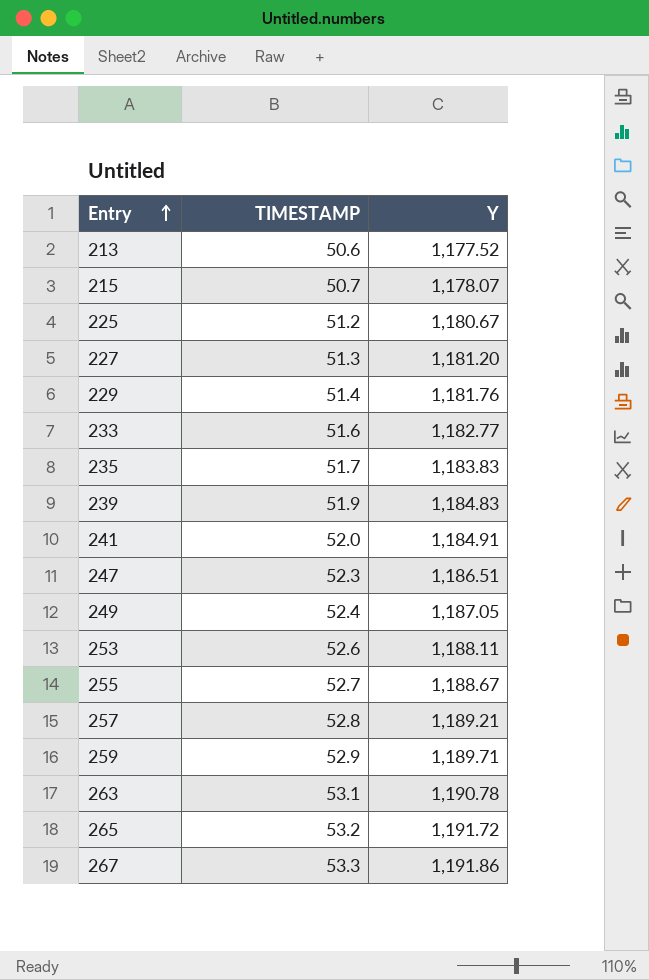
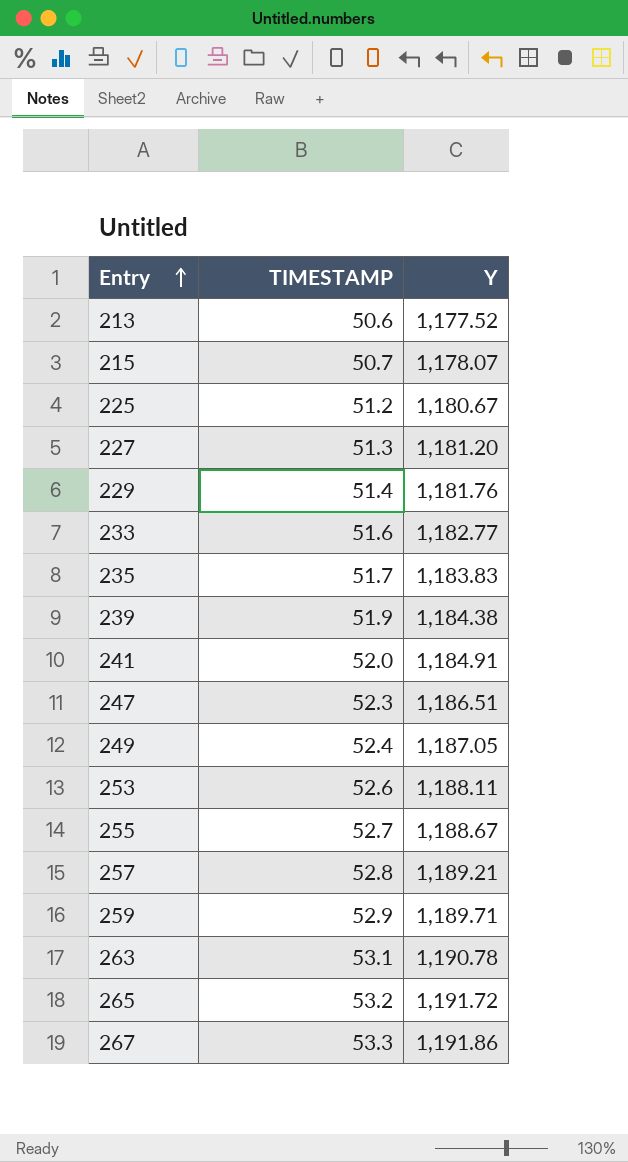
239 | Y: 1,184.83 -> 1,184.38

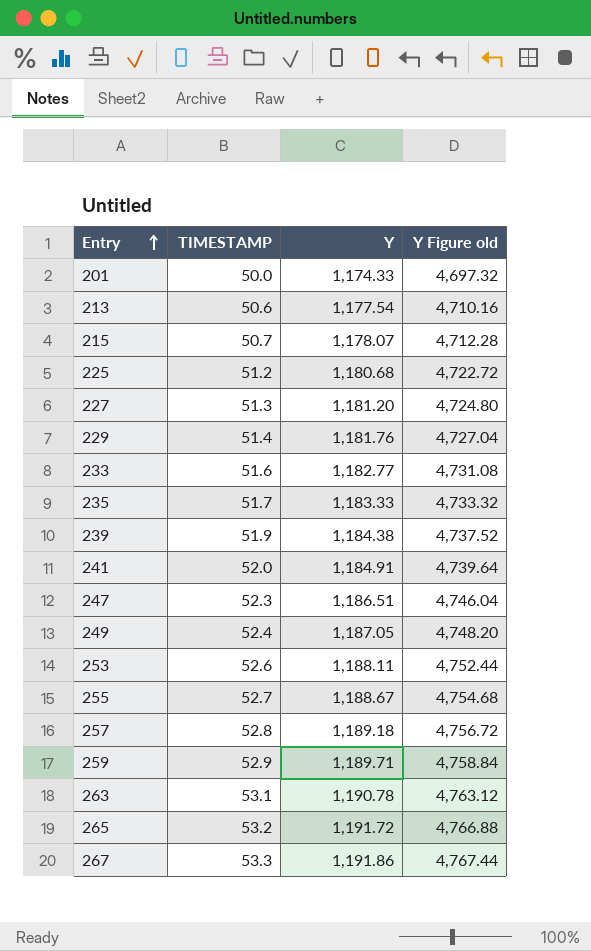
column Y Figure old | formula: none -> [Y] * 4
row 201: none -> 50.0 | 1,174.33 | 4,697.32
213 | Y: 1,177.52 -> 1,177.54
225 | Y: 1,180.67 -> 1,180.68
235 | Y: 1,183.83 -> 1,183.33
257 | Y: 1,189.21 -> 1,189.18

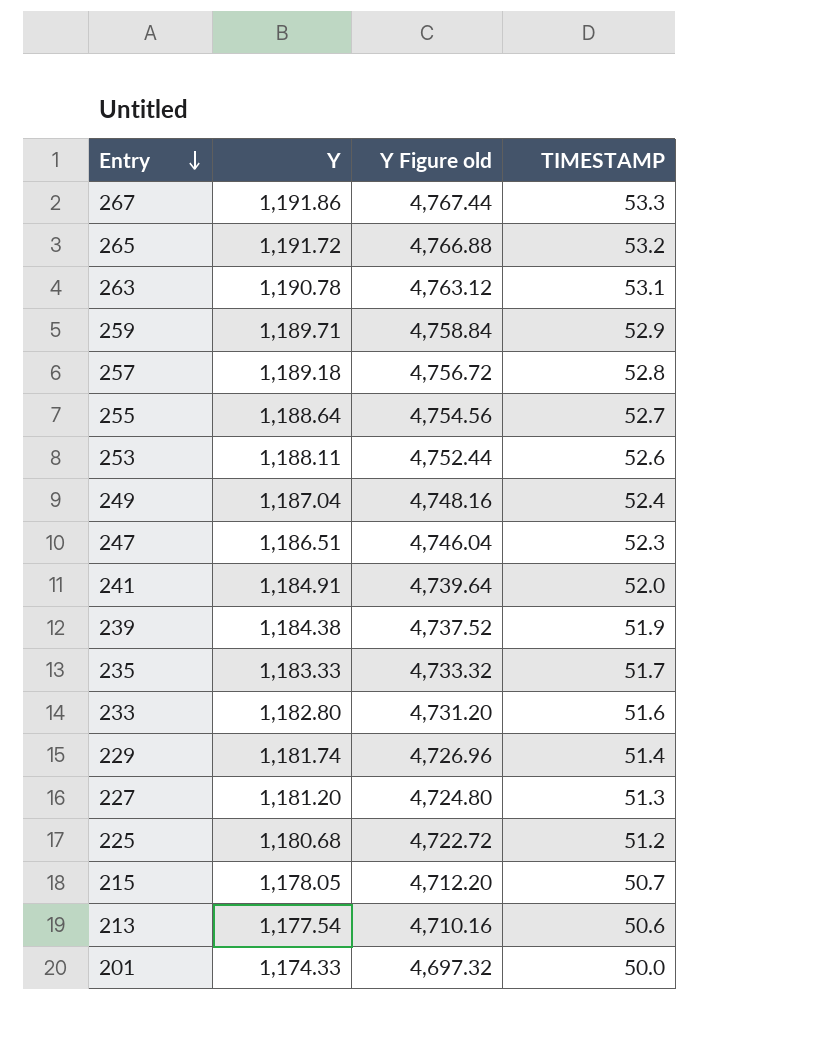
row order: Entry ascending -> Entry descending
column TIMESTAMP | position: 2 -> 4
255 | Y: 1,188.67 -> 1,188.64
255 | Y Figure old: 4,754.68 -> 4,754.56
249 | Y: 1,187.05 -> 1,187.04
249 | Y Figure old: 4,748.20 -> 4,748.16
233 | Y: 1,182.77 -> 1,182.80
233 | Y Figure old: 4,731.08 -> 4,731.20
229 | Y: 1,181.76 -> 1,181.74
229 | Y Figure old: 4,727.04 -> 4,726.96
215 | Y: 1,178.07 -> 1,178.05
215 | Y Figure old: 4,712.28 -> 4,712.20

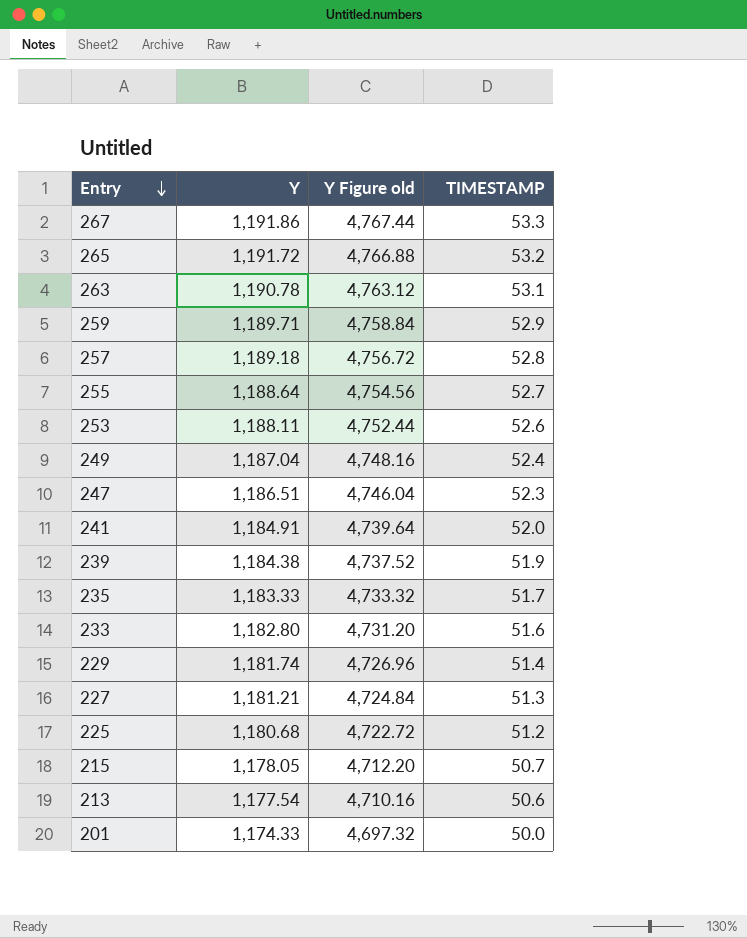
227 | Y: 1,181.20 -> 1,181.21
227 | Y Figure old: 4,724.80 -> 4,724.84

